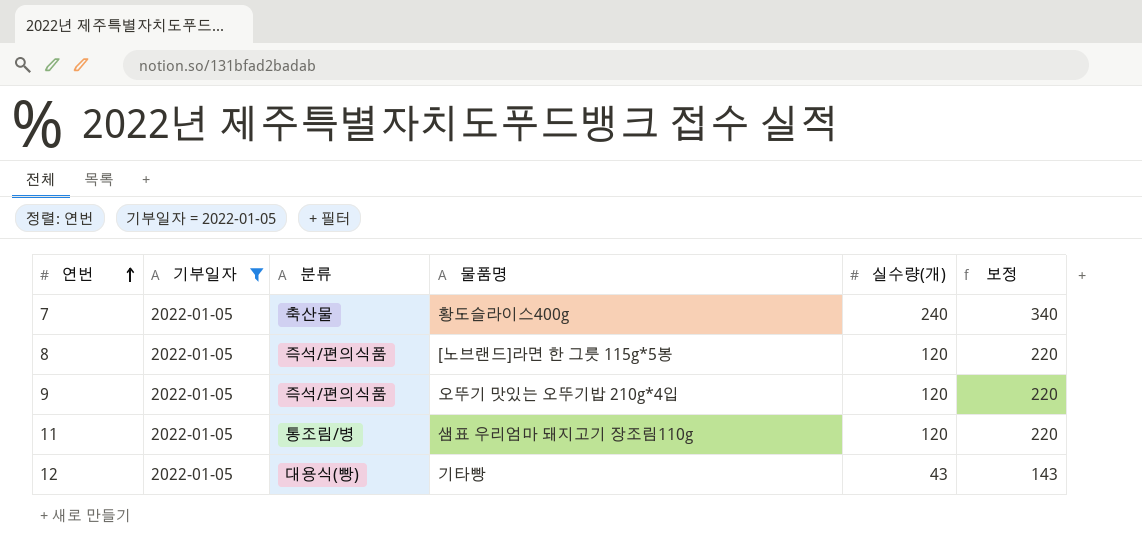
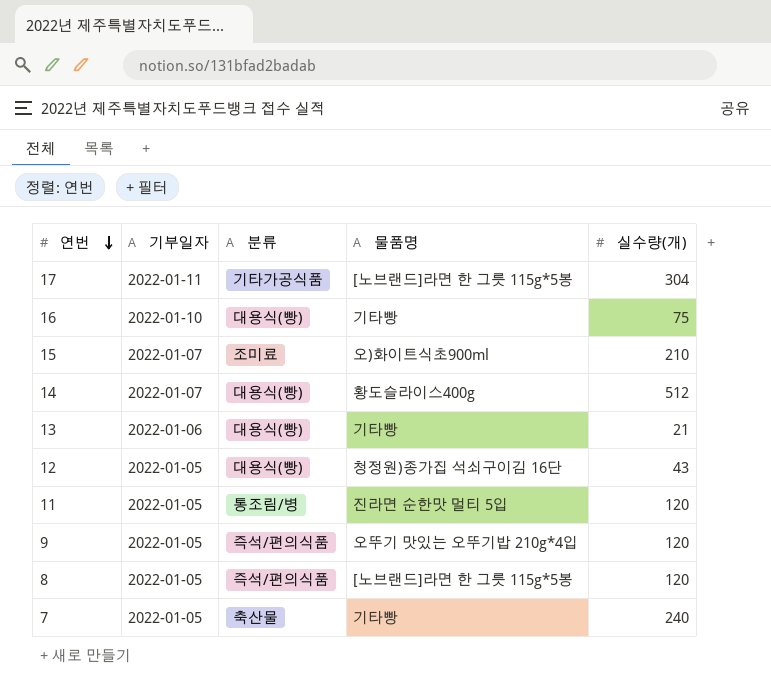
filter: 기부일자 = 2022-01-05 -> none
row order: 연번 ascending -> 연번 descending
column 보정 | formula: [실수량(개)] + 100 -> none
12 | 물품명: 기타빵 -> 청정원)종가집 석쇠구이김 16단
11 | 물품명: 샘표 우리엄마 돼지고기 장조림110g -> 진라면 순한맛 멀티 5입
7 | 물품명: 황도슬라이스400g -> 기타빵

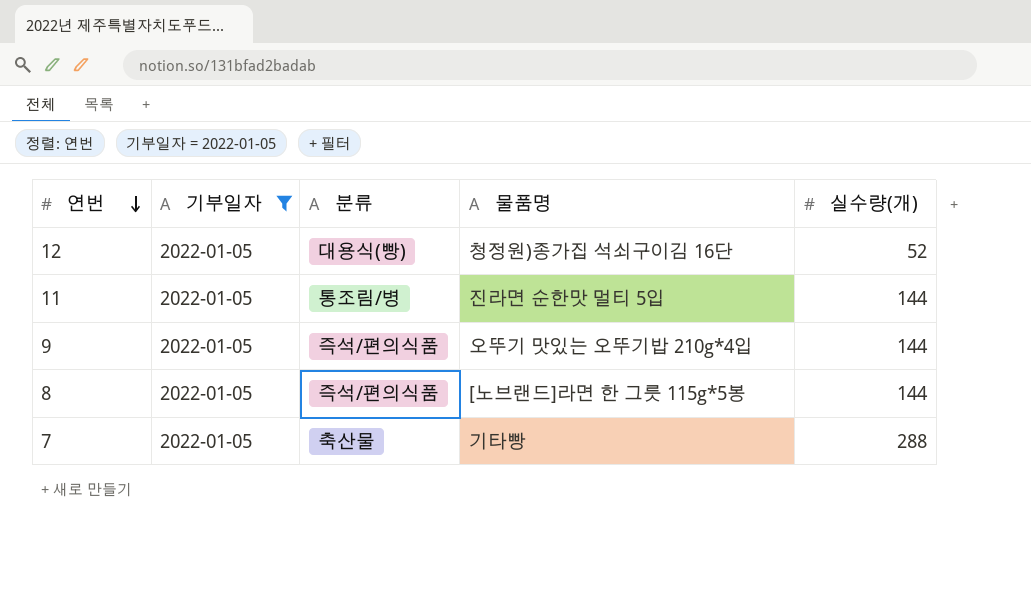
filter: none -> 기부일자 = 2022-01-05
12 | 실수량(개): 43 -> 52
11 | 실수량(개): 120 -> 144
9 | 실수량(개): 120 -> 144
8 | 실수량(개): 120 -> 144
7 | 실수량(개): 240 -> 288

